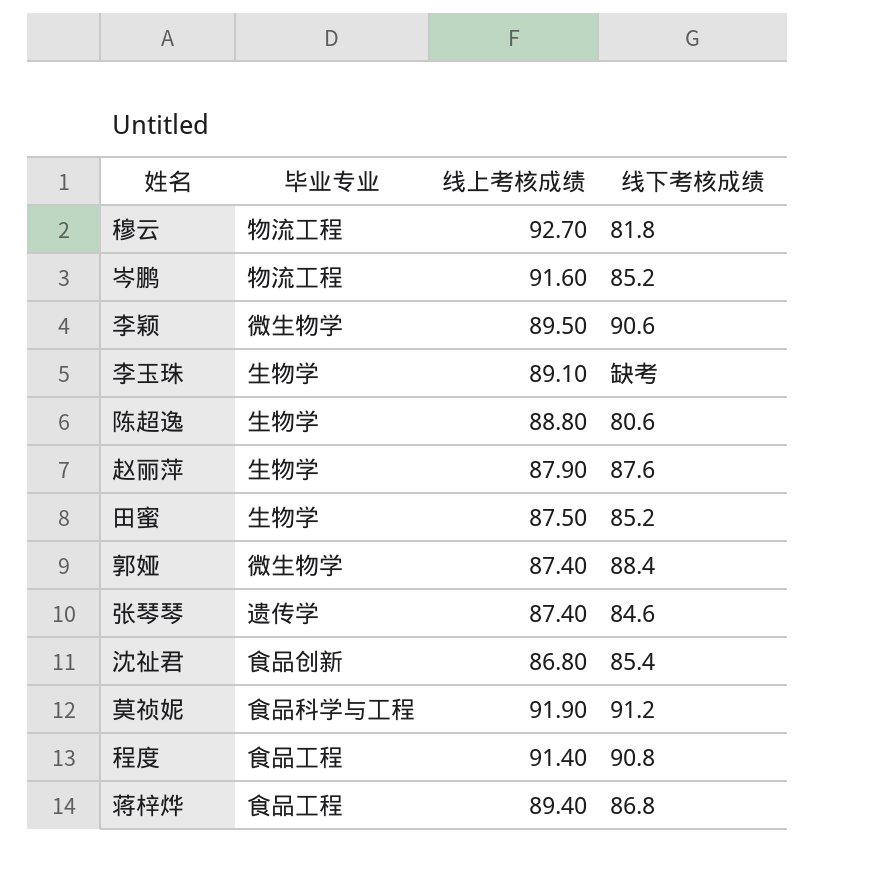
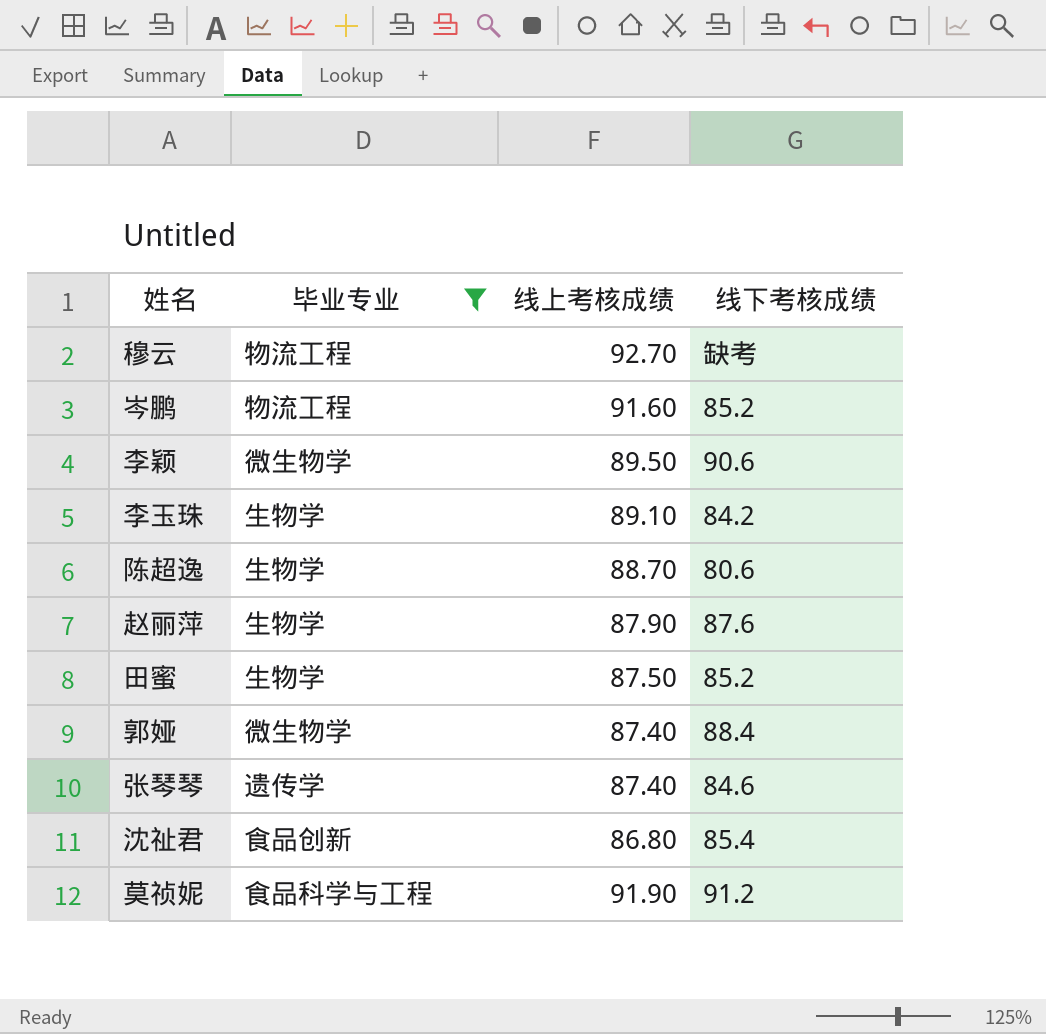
filter: none -> 毕业专业 != 食品工程
穆云 | 线下考核成绩: 81.8 -> 缺考
李玉珠 | 线下考核成绩: 缺考 -> 84.2
陈超逸 | 线上考核成绩: 88.80 -> 88.70

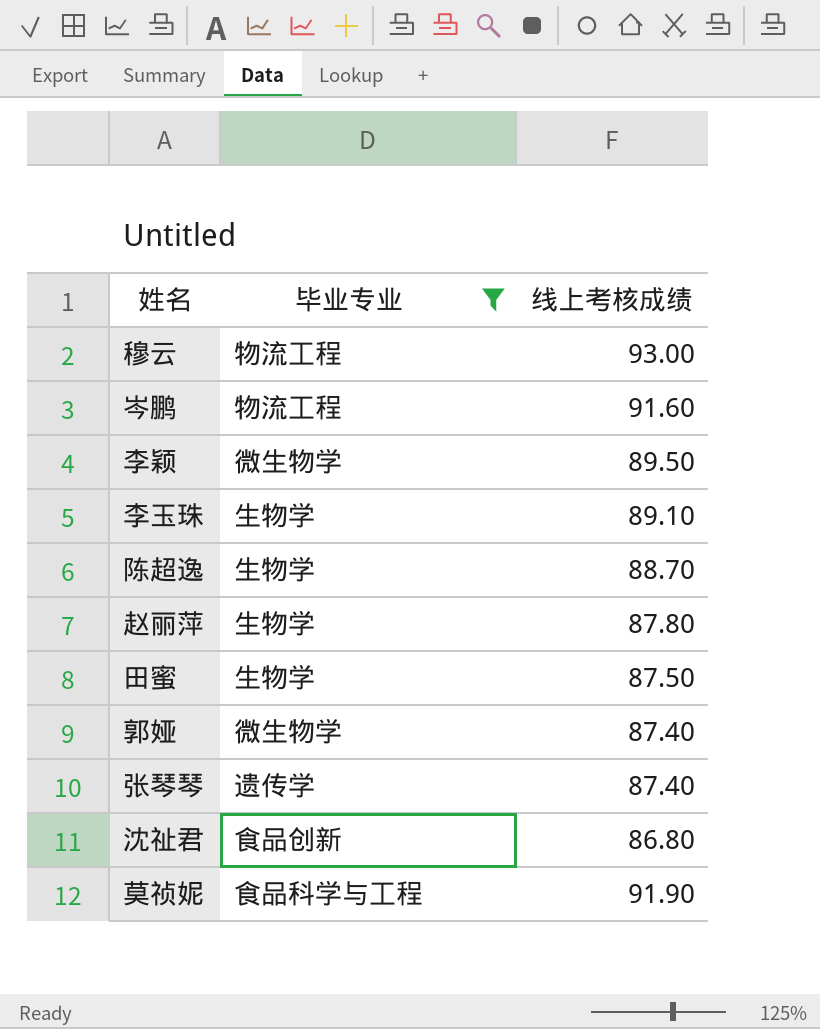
column 线下考核成绩 | position: 4 -> none
穆云 | 线上考核成绩: 92.70 -> 93.00
赵丽萍 | 线上考核成绩: 87.90 -> 87.80

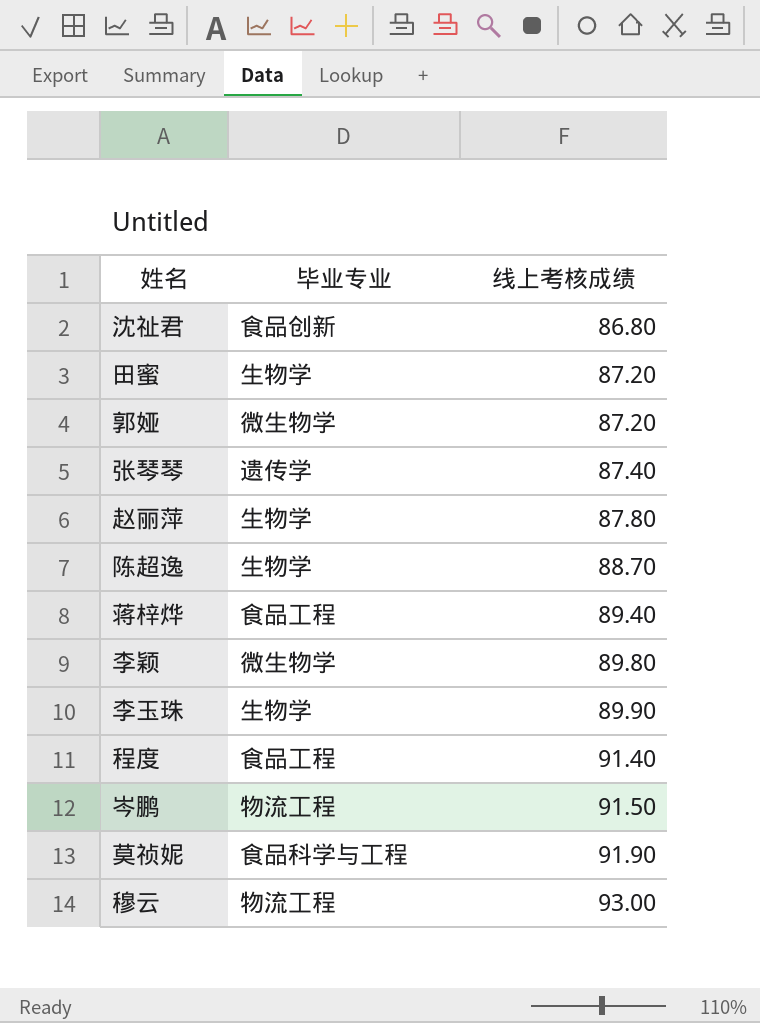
filter: 毕业专业 != 食品工程 -> none
row order: none -> 线上考核成绩 ascending
田蜜 | 线上考核成绩: 87.50 -> 87.20
郭娅 | 线上考核成绩: 87.40 -> 87.20
李颖 | 线上考核成绩: 89.50 -> 89.80
李玉珠 | 线上考核成绩: 89.10 -> 89.90
岑鹏 | 线上考核成绩: 91.60 -> 91.50

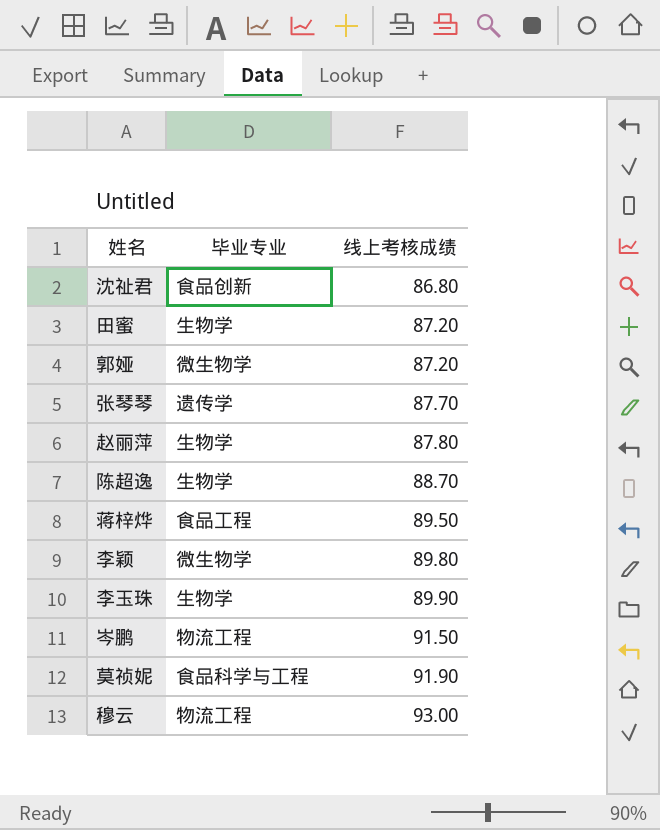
row 程度: 食品工程 | 91.40 -> none
张琴琴 | 线上考核成绩: 87.40 -> 87.70
蒋梓烨 | 线上考核成绩: 89.40 -> 89.50

